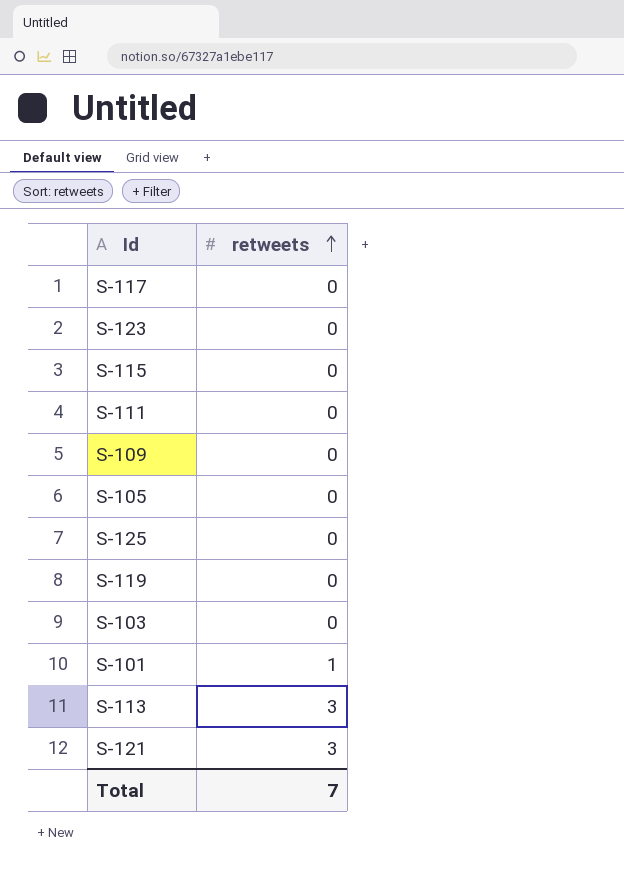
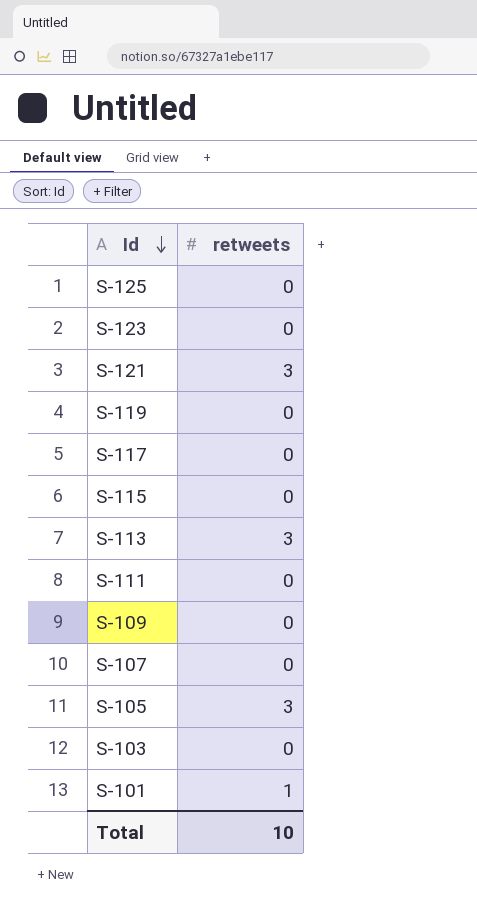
row order: retweets ascending -> Id descending
row S-107: none -> 0
S-105 | retweets: 0 -> 3
Total | retweets: 7 -> 10

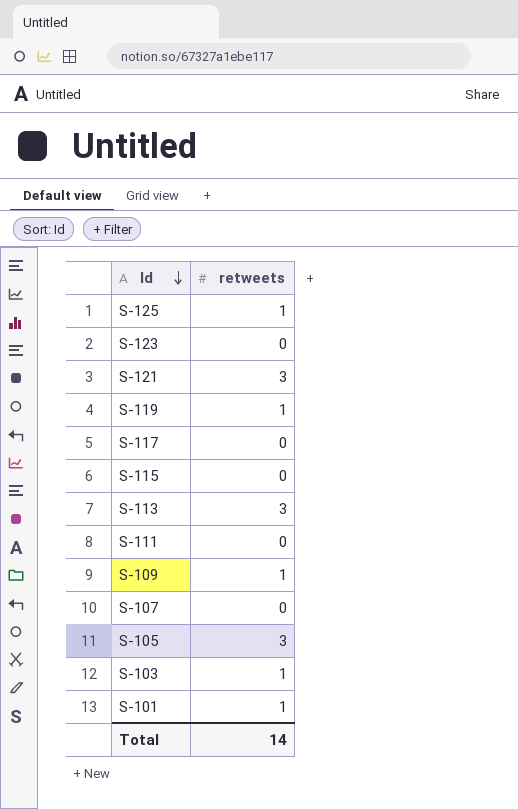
S-125 | retweets: 0 -> 1
S-119 | retweets: 0 -> 1
S-109 | retweets: 0 -> 1
S-103 | retweets: 0 -> 1
Total | retweets: 10 -> 14

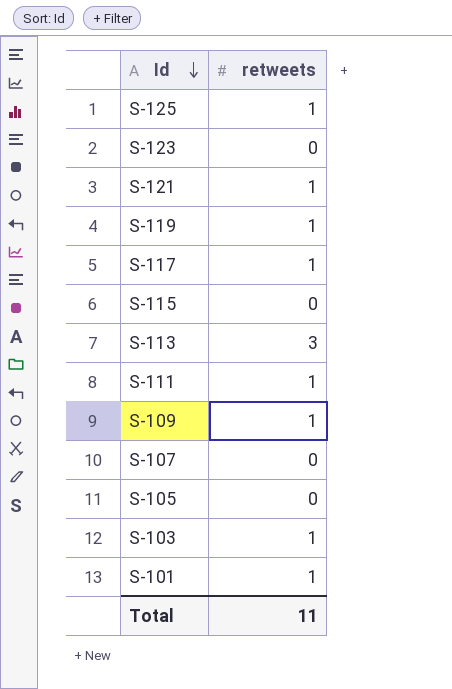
S-121 | retweets: 3 -> 1
S-117 | retweets: 0 -> 1
S-111 | retweets: 0 -> 1
S-105 | retweets: 3 -> 0
Total | retweets: 14 -> 11

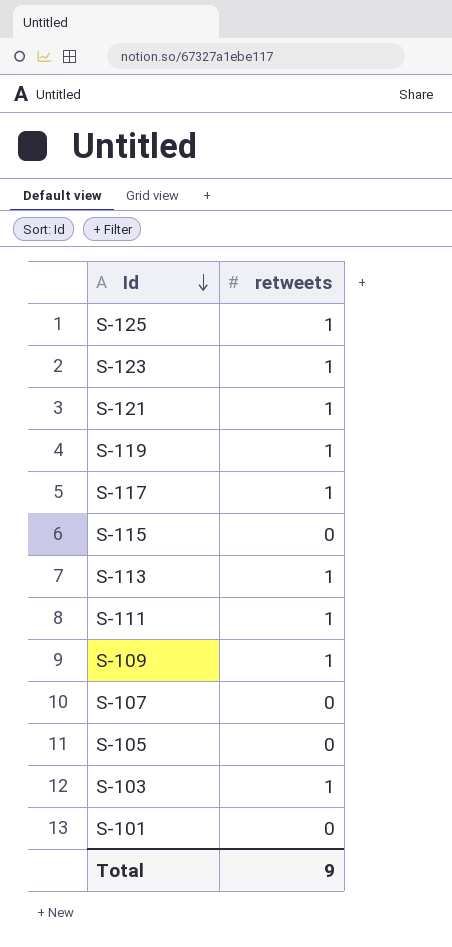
S-123 | retweets: 0 -> 1
S-113 | retweets: 3 -> 1
S-101 | retweets: 1 -> 0
Total | retweets: 11 -> 9

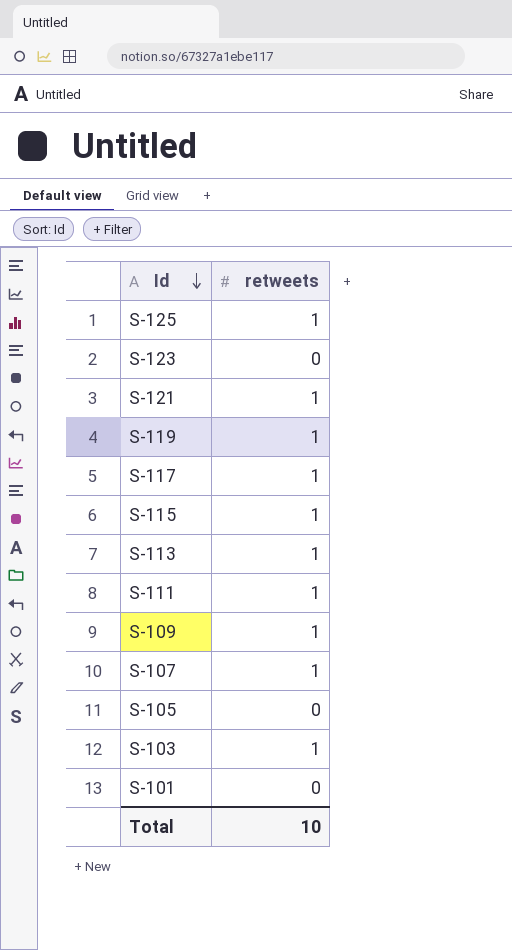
S-123 | retweets: 1 -> 0
S-115 | retweets: 0 -> 1
S-107 | retweets: 0 -> 1
Total | retweets: 9 -> 10

